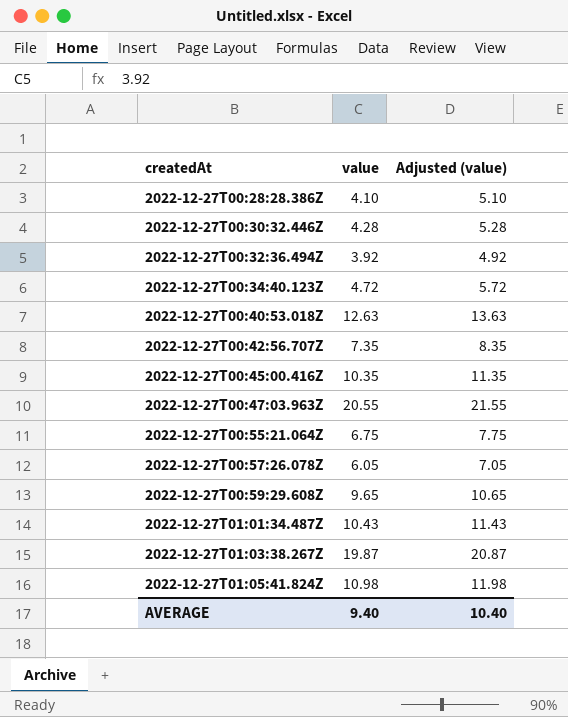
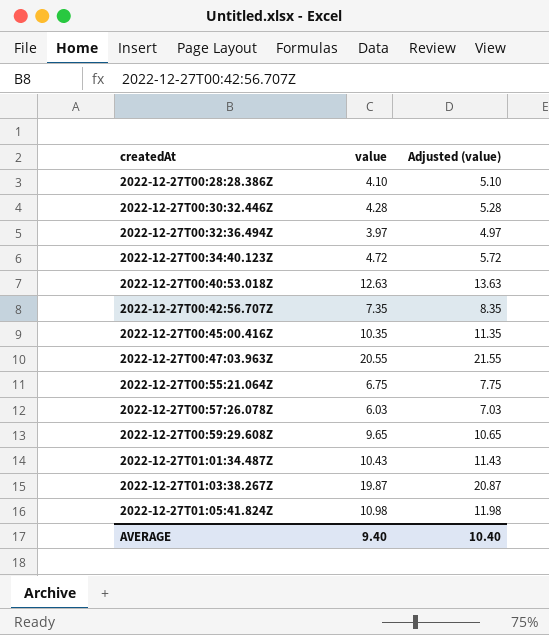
2022-12-27T00:32:36.494Z | value: 3.92 -> 3.97
2022-12-27T00:32:36.494Z | Adjusted (value): 4.92 -> 4.97
2022-12-27T00:57:26.078Z | value: 6.05 -> 6.03
2022-12-27T00:57:26.078Z | Adjusted (value): 7.05 -> 7.03

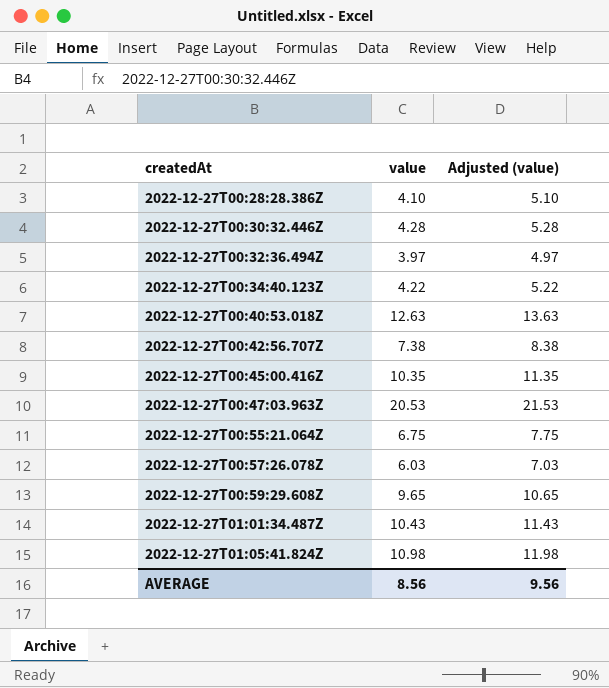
row 2022-12-27T01:03:38.267Z: 19.87 | 20.87 -> none
2022-12-27T00:34:40.123Z | value: 4.72 -> 4.22
2022-12-27T00:34:40.123Z | Adjusted (value): 5.72 -> 5.22
2022-12-27T00:42:56.707Z | value: 7.35 -> 7.38
2022-12-27T00:42:56.707Z | Adjusted (value): 8.35 -> 8.38
2022-12-27T00:47:03.963Z | value: 20.55 -> 20.53
2022-12-27T00:47:03.963Z | Adjusted (value): 21.55 -> 21.53
AVERAGE | value: 9.40 -> 8.56
AVERAGE | Adjusted (value): 10.40 -> 9.56

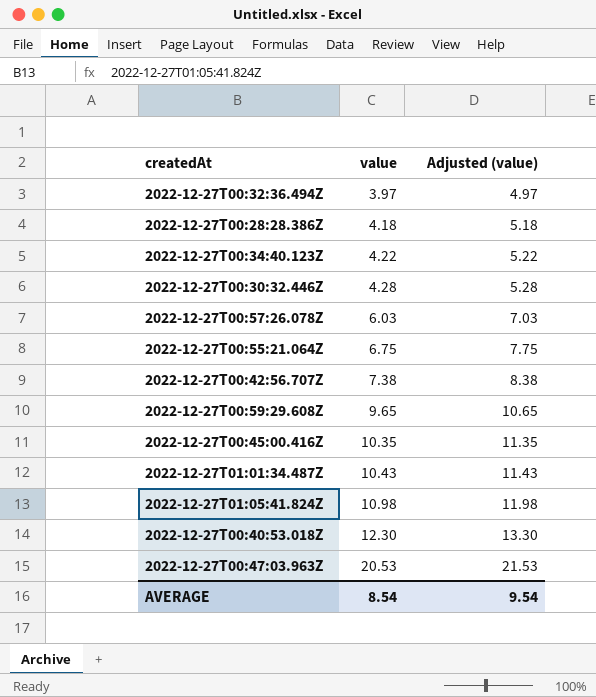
row order: createdAt ascending -> value ascending
2022-12-27T00:28:28.386Z | value: 4.10 -> 4.18
2022-12-27T00:28:28.386Z | Adjusted (value): 5.10 -> 5.18
2022-12-27T00:40:53.018Z | value: 12.63 -> 12.30
2022-12-27T00:40:53.018Z | Adjusted (value): 13.63 -> 13.30
AVERAGE | value: 8.56 -> 8.54
AVERAGE | Adjusted (value): 9.56 -> 9.54

